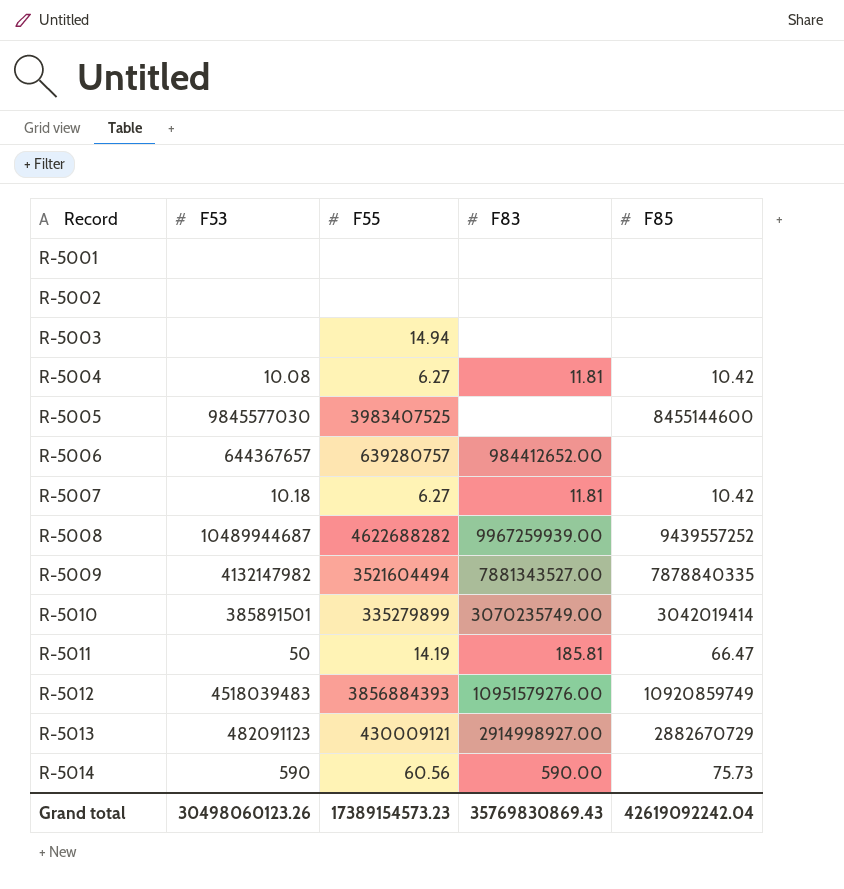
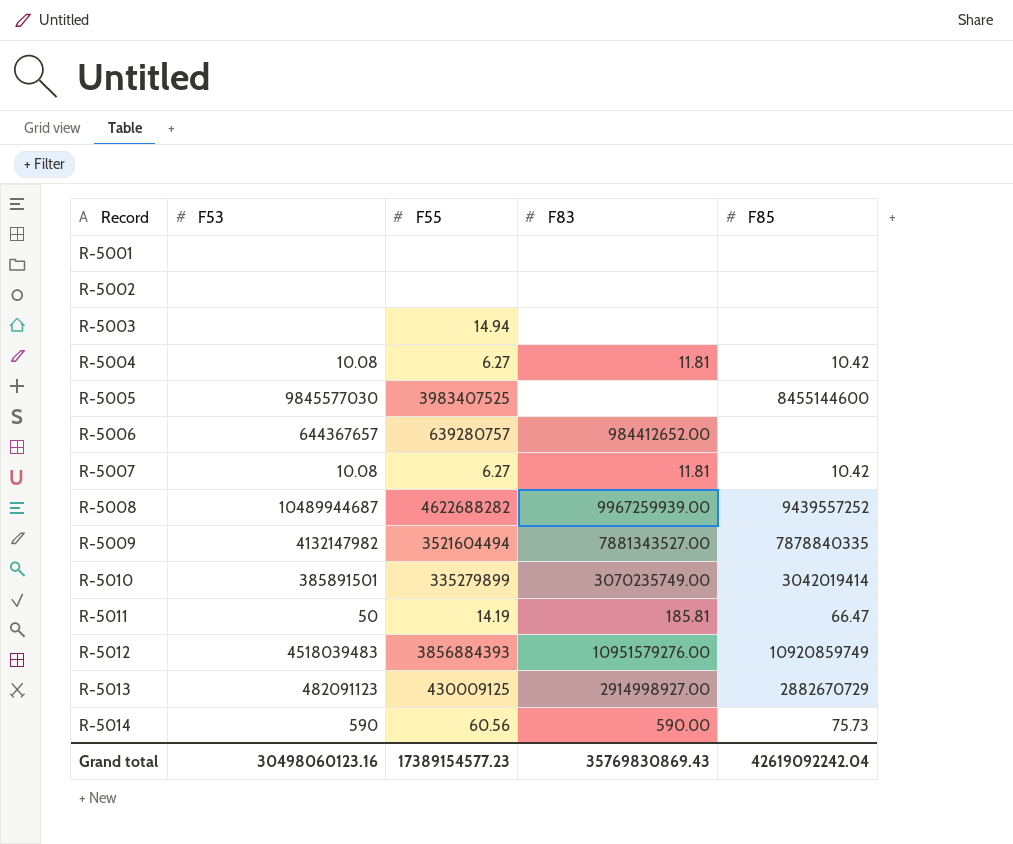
R-5007 | F53: 10.18 -> 10.08
R-5013 | F55: 430009121 -> 430009125
Grand total | F53: 30498060123.26 -> 30498060123.16
Grand total | F55: 17389154573.23 -> 17389154577.23

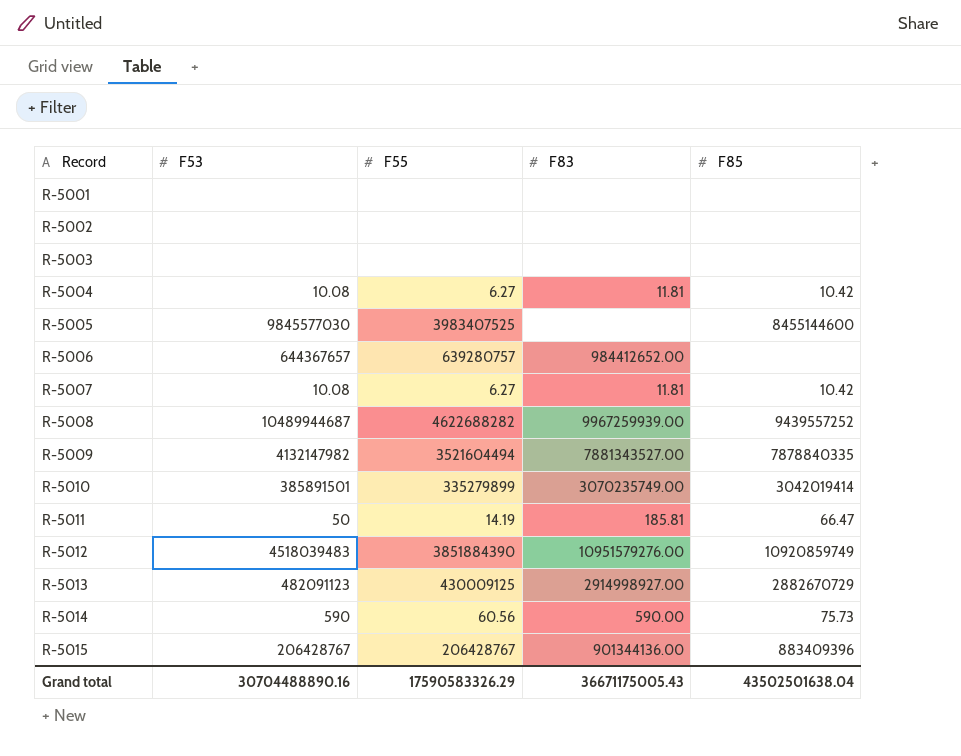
R-5003 | F55: 14.94 -> none
R-5012 | F55: 3856884393 -> 3851884390
row R-5015: none -> 206428767 | 206428767 | 901344136.00 | 883409396
Grand total | F53: 30498060123.16 -> 30704488890.16
Grand total | F55: 17389154577.23 -> 17590583326.29
Grand total | F83: 35769830869.43 -> 36671175005.43
Grand total | F85: 42619092242.04 -> 43502501638.04

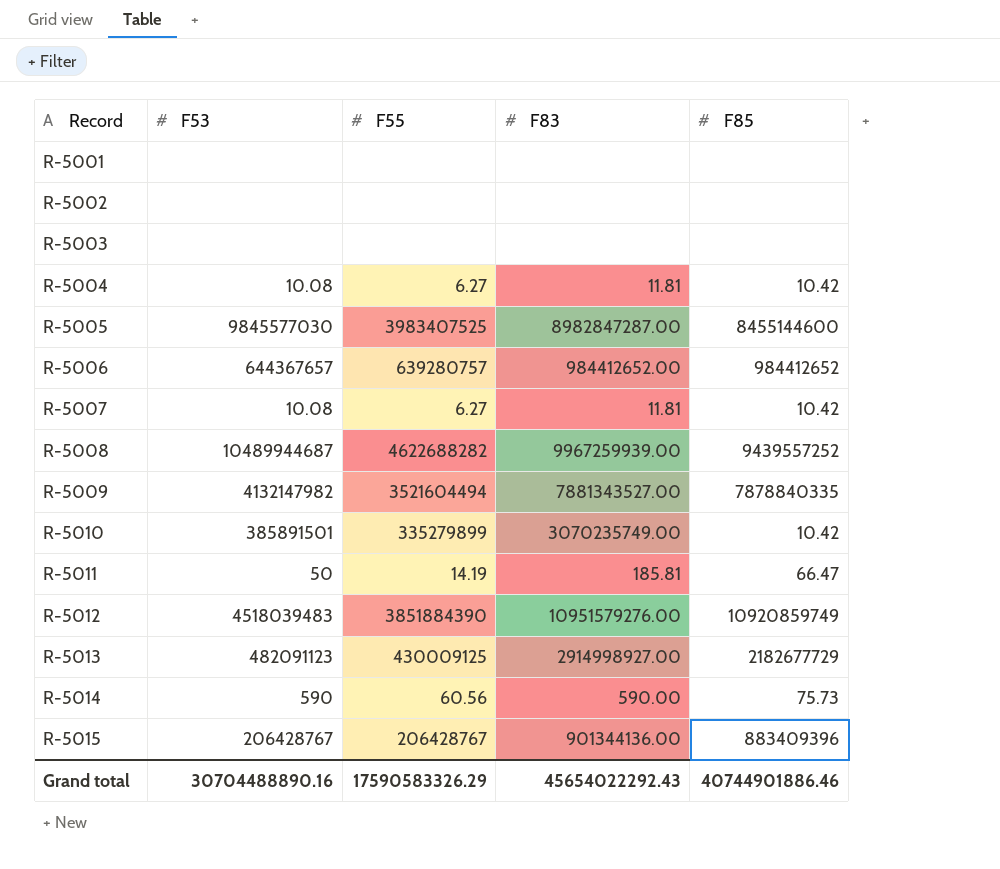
R-5005 | F83: none -> 8982847287.00
R-5006 | F85: none -> 984412652
R-5010 | F85: 3042019414 -> 10.42
R-5013 | F85: 2882670729 -> 2182677729
Grand total | F83: 36671175005.43 -> 45654022292.43
Grand total | F85: 43502501638.04 -> 40744901886.46

